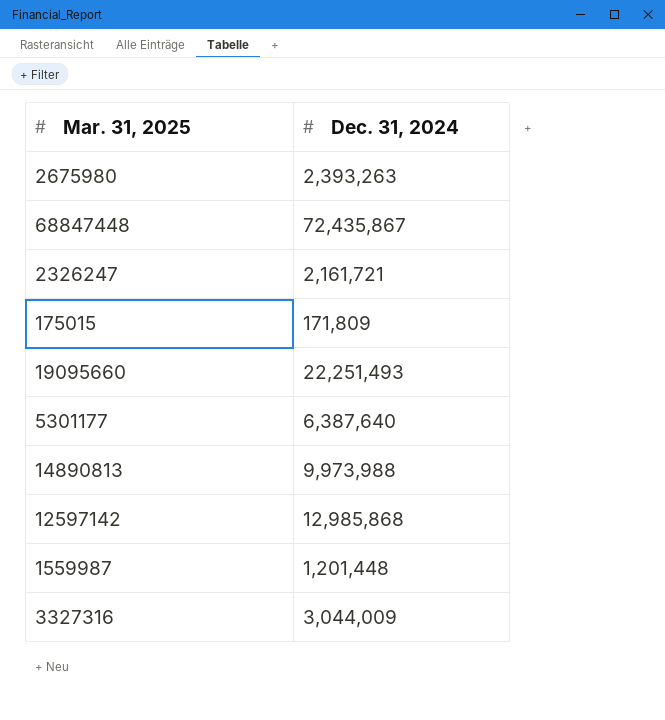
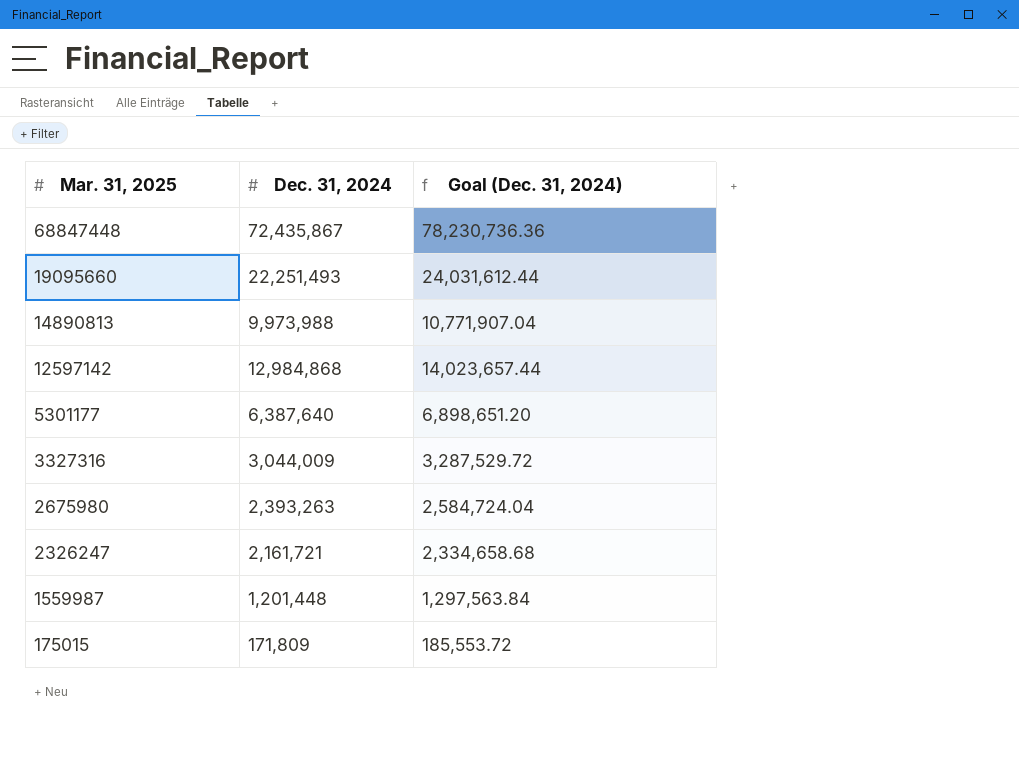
row order: none -> Mar. 31, 2025 descending
column Goal (Dec. 31, 2024) | formula: none -> [Dec. 31, 2024] * 1.08
12597142 | Dec. 31, 2024: 12,985,868 -> 12,984,868

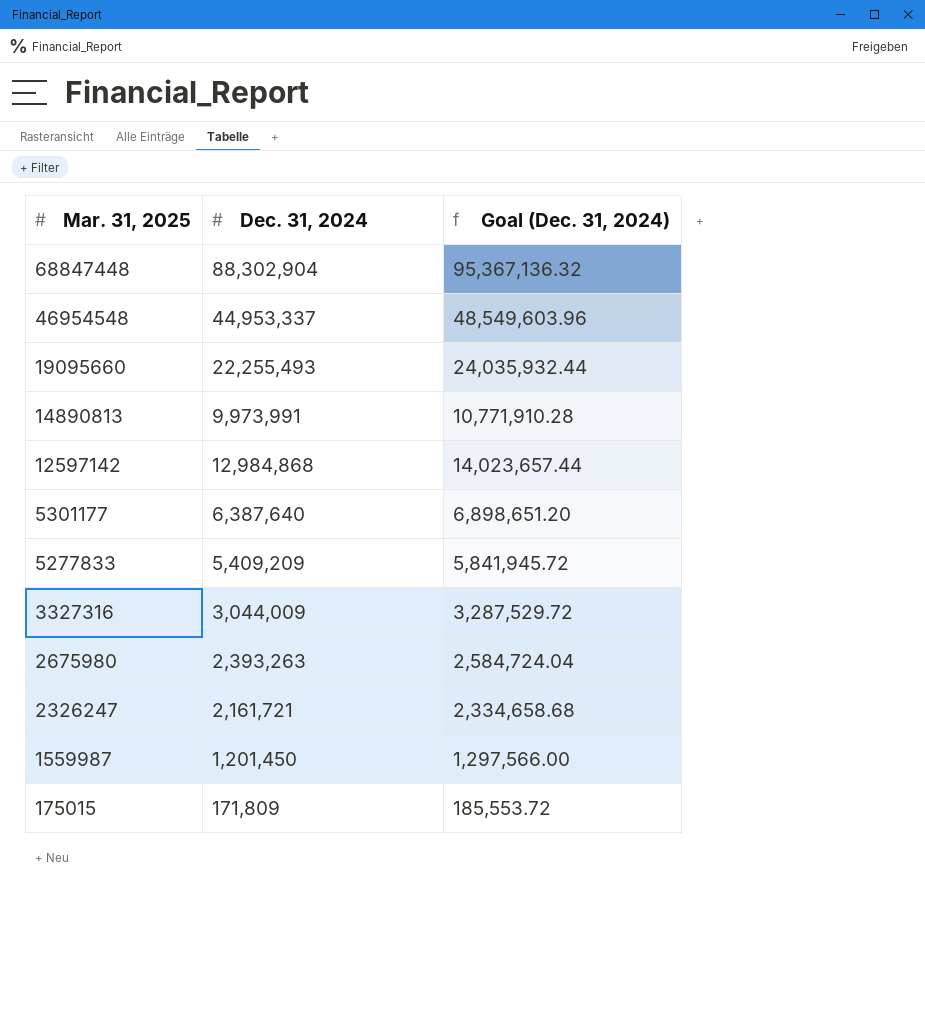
68847448 | Dec. 31, 2024: 72,435,867 -> 88,302,904
68847448 | Goal (Dec. 31, 2024): 78,230,736.36 -> 95,367,136.32
row 46954548: none -> 44,953,337 | 48,549,603.96
19095660 | Dec. 31, 2024: 22,251,493 -> 22,255,493
19095660 | Goal (Dec. 31, 2024): 24,031,612.44 -> 24,035,932.44
14890813 | Dec. 31, 2024: 9,973,988 -> 9,973,991
14890813 | Goal (Dec. 31, 2024): 10,771,907.04 -> 10,771,910.28
row 5277833: none -> 5,409,209 | 5,841,945.72
1559987 | Dec. 31, 2024: 1,201,448 -> 1,201,450
1559987 | Goal (Dec. 31, 2024): 1,297,563.84 -> 1,297,566.00

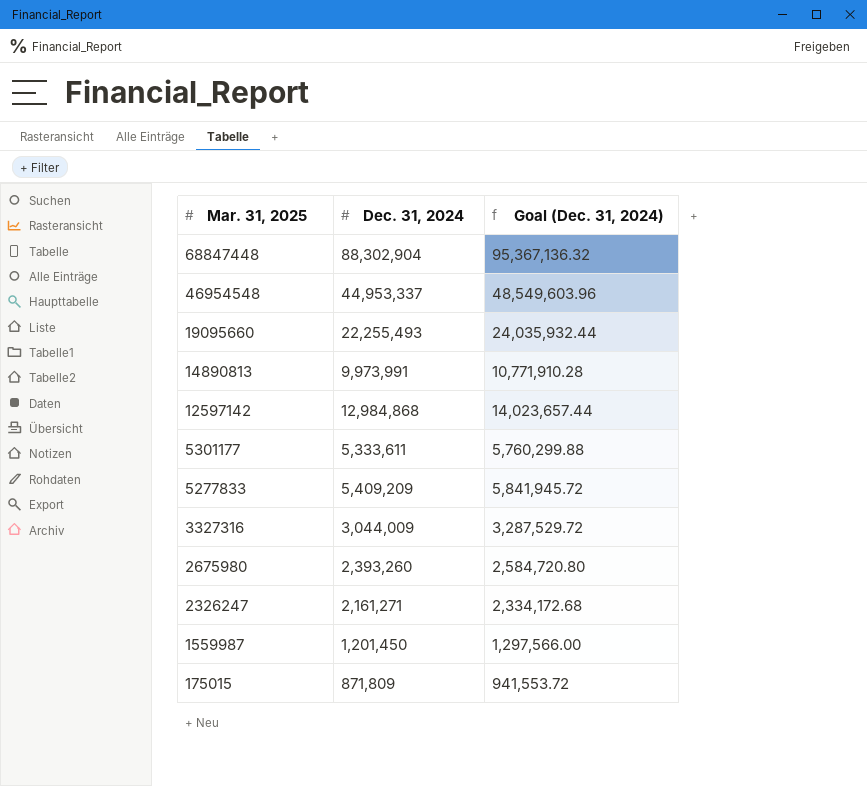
5301177 | Dec. 31, 2024: 6,387,640 -> 5,333,611
5301177 | Goal (Dec. 31, 2024): 6,898,651.20 -> 5,760,299.88
2675980 | Dec. 31, 2024: 2,393,263 -> 2,393,260
2675980 | Goal (Dec. 31, 2024): 2,584,724.04 -> 2,584,720.80
2326247 | Dec. 31, 2024: 2,161,721 -> 2,161,271
2326247 | Goal (Dec. 31, 2024): 2,334,658.68 -> 2,334,172.68
175015 | Dec. 31, 2024: 171,809 -> 871,809
175015 | Goal (Dec. 31, 2024): 185,553.72 -> 941,553.72

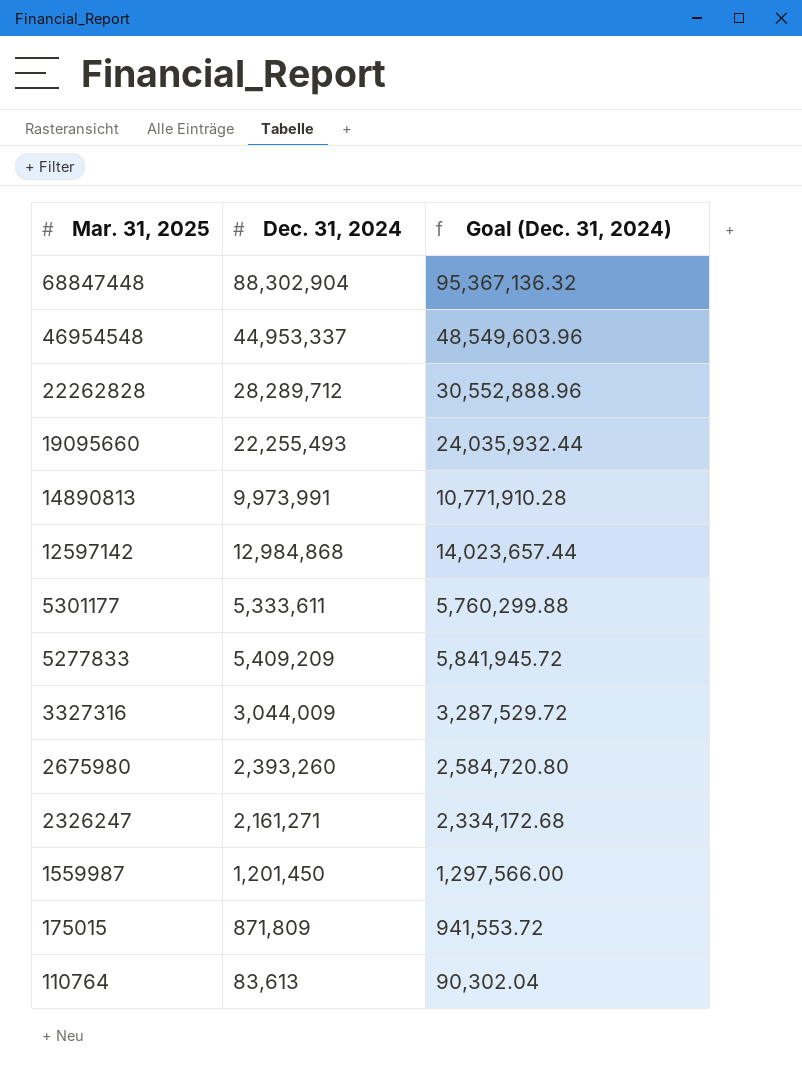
row 22262828: none -> 28,289,712 | 30,552,888.96
row 110764: none -> 83,613 | 90,302.04

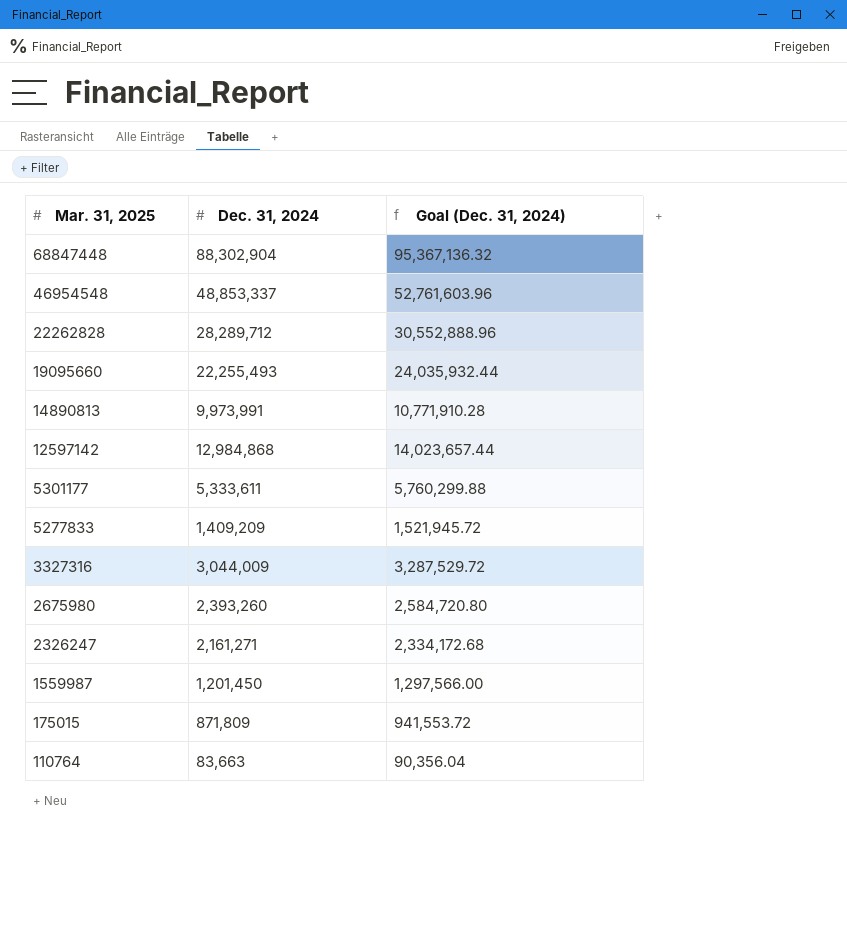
46954548 | Dec. 31, 2024: 44,953,337 -> 48,853,337
46954548 | Goal (Dec. 31, 2024): 48,549,603.96 -> 52,761,603.96
5277833 | Dec. 31, 2024: 5,409,209 -> 1,409,209
5277833 | Goal (Dec. 31, 2024): 5,841,945.72 -> 1,521,945.72
110764 | Dec. 31, 2024: 83,613 -> 83,663
110764 | Goal (Dec. 31, 2024): 90,302.04 -> 90,356.04

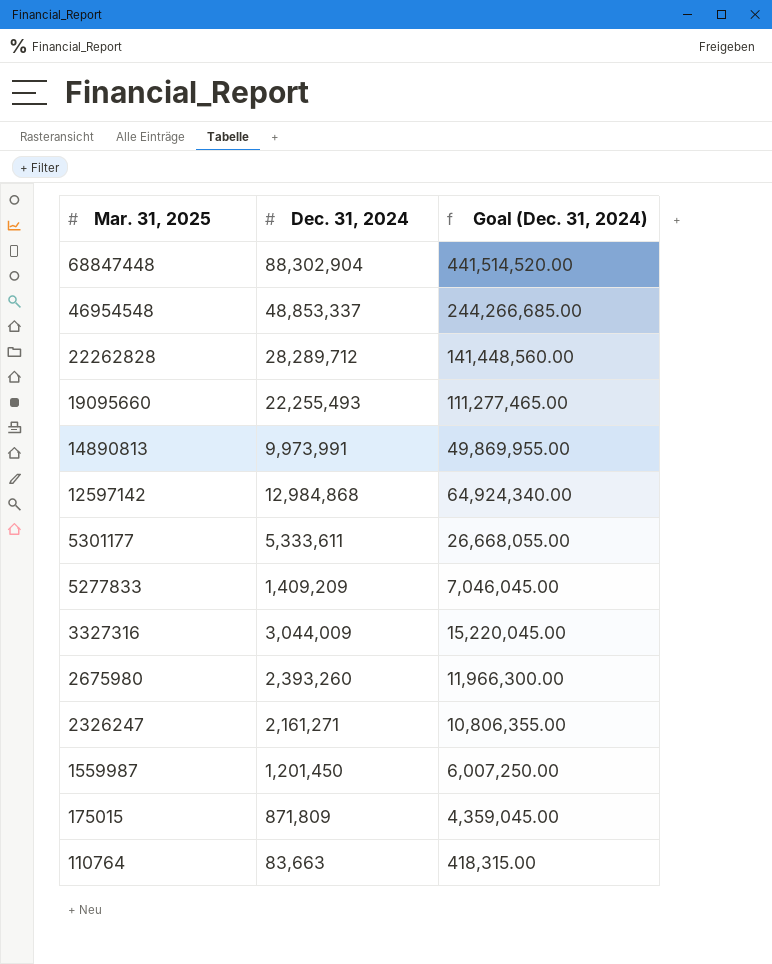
column Goal (Dec. 31, 2024) | formula: [Dec. 31, 2024] * 1.08 -> [Dec. 31, 2024] * 5

